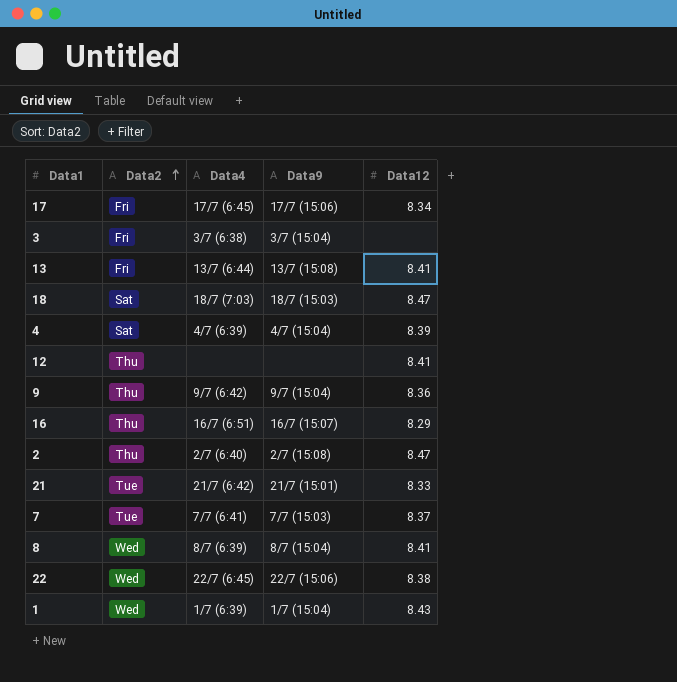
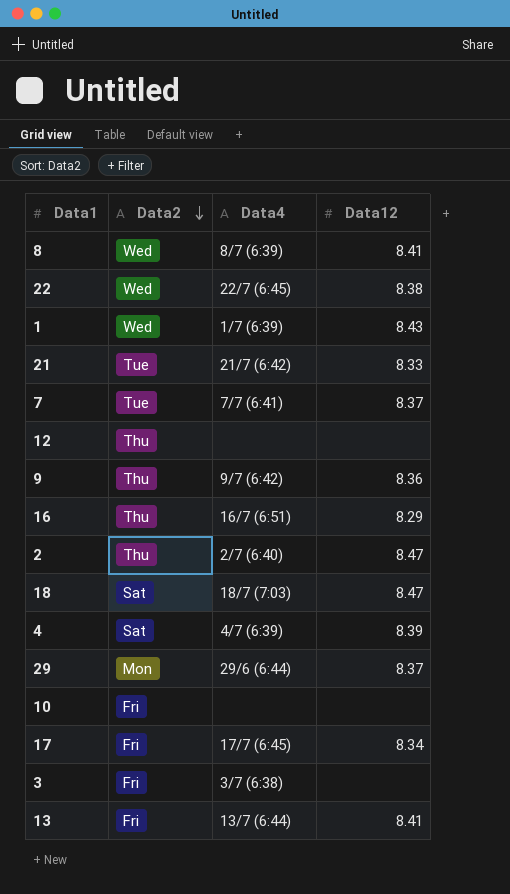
row order: Data2 ascending -> Data2 descending
column Data9 | position: 4 -> none
12 | Data12: 8.41 -> none
row 29: none -> Mon | 29/6 (6:44) | 8.37
row 10: none -> Fri | none | none

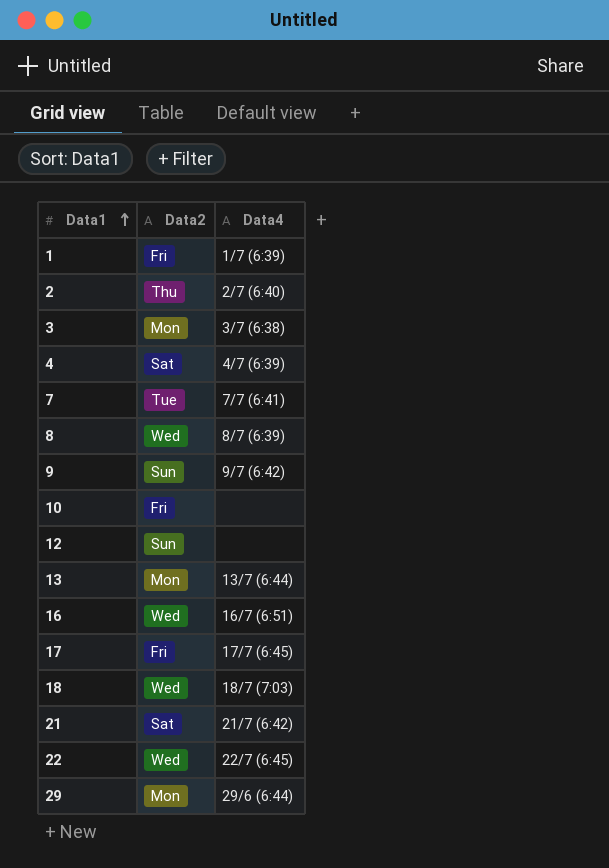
row order: Data2 descending -> Data1 ascending
column Data12 | position: 4 -> none
1 | Data2: Wed -> Fri
3 | Data2: Fri -> Mon
9 | Data2: Thu -> Sun
12 | Data2: Thu -> Sun
13 | Data2: Fri -> Mon
16 | Data2: Thu -> Wed
18 | Data2: Sat -> Wed
21 | Data2: Tue -> Sat

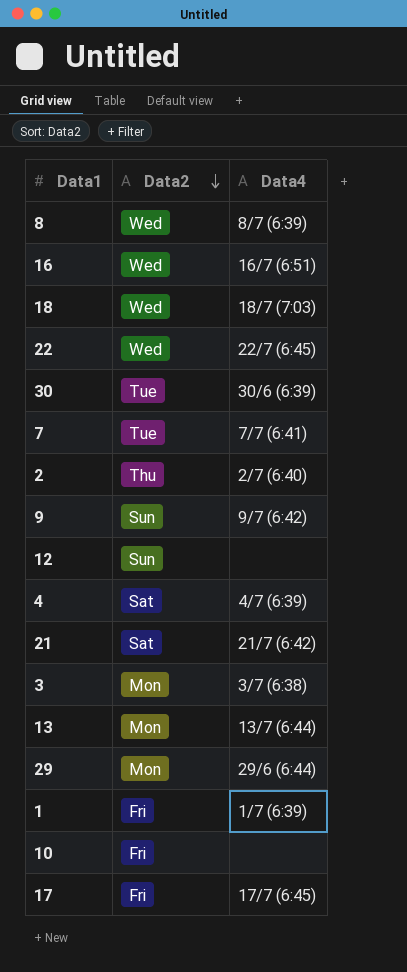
row order: Data1 ascending -> Data2 descending
row 30: none -> Tue | 30/6 (6:39)

